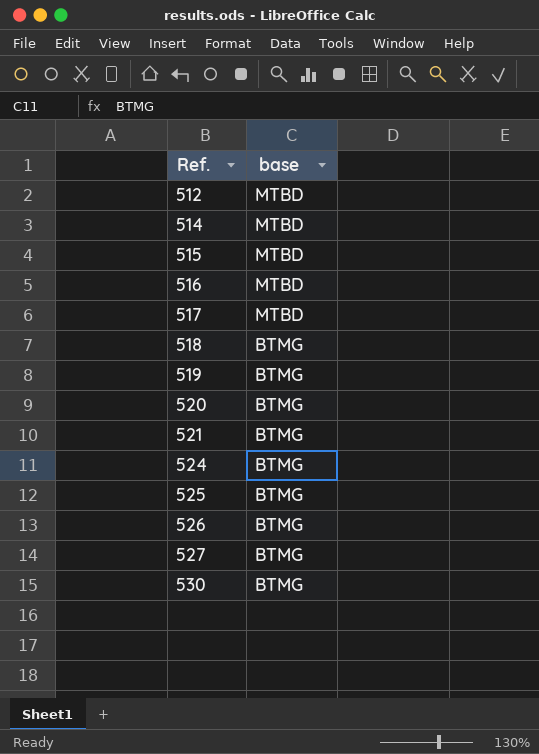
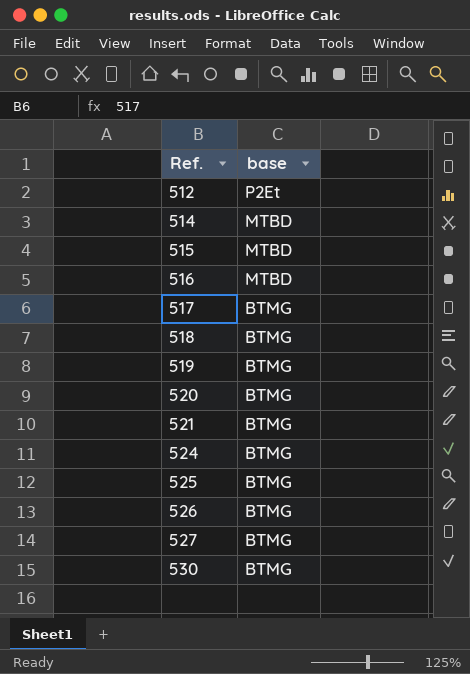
512 | base: MTBD -> P2Et
517 | base: MTBD -> BTMG

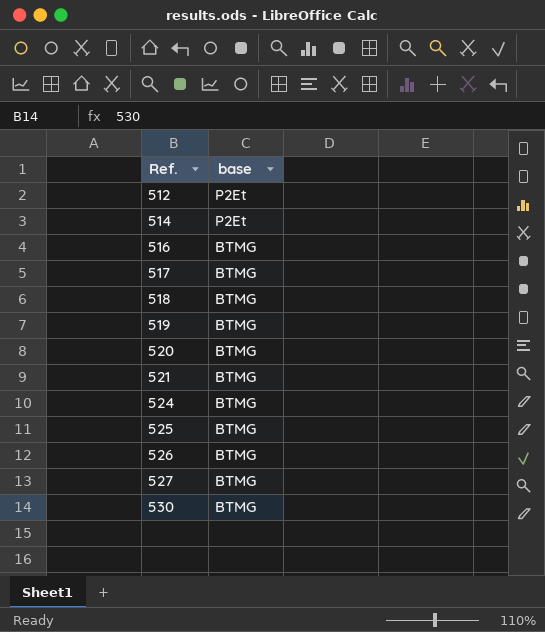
row 515: MTBD -> none
514 | base: MTBD -> P2Et
516 | base: MTBD -> BTMG

